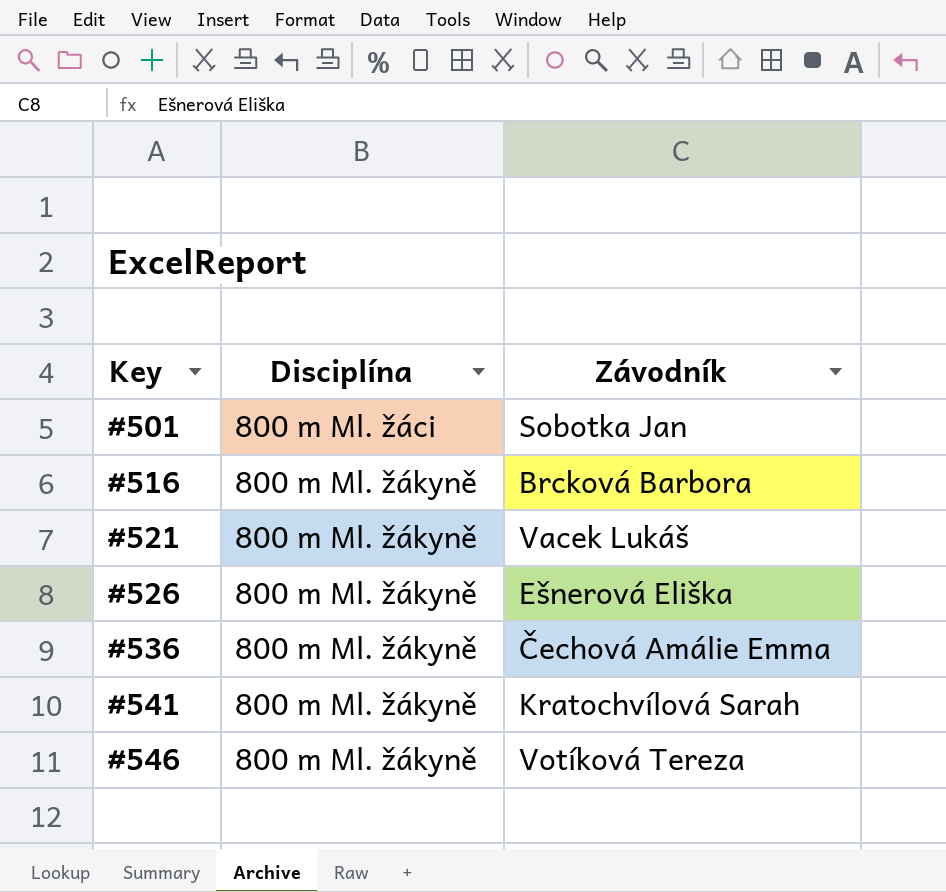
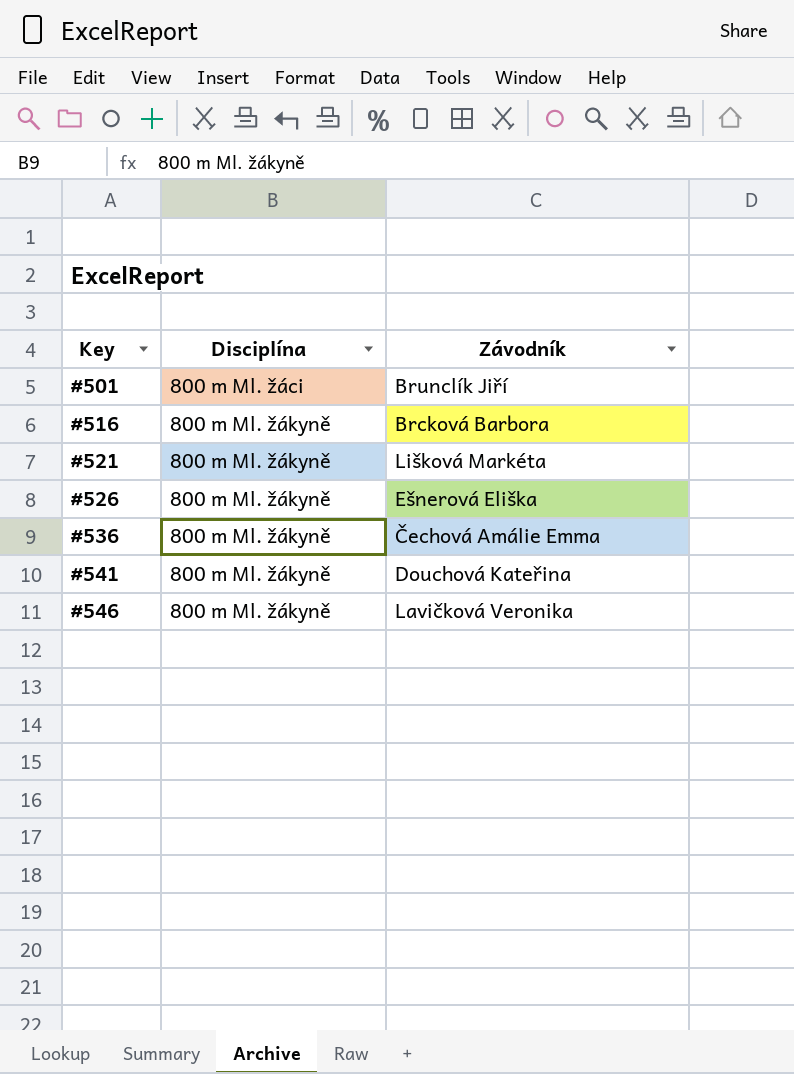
#501 | Závodník: Sobotka Jan -> Brunclík Jiří
#521 | Závodník: Vacek Lukáš -> Lišková Markéta
#541 | Závodník: Kratochvílová Sarah -> Douchová Kateřina
#546 | Závodník: Votíková Tereza -> Lavičková Veronika

